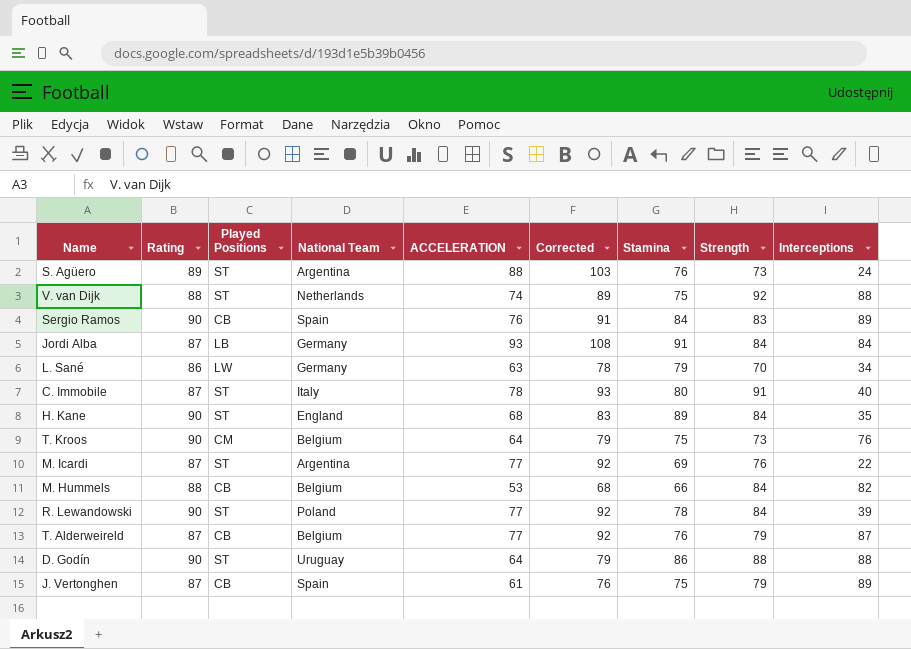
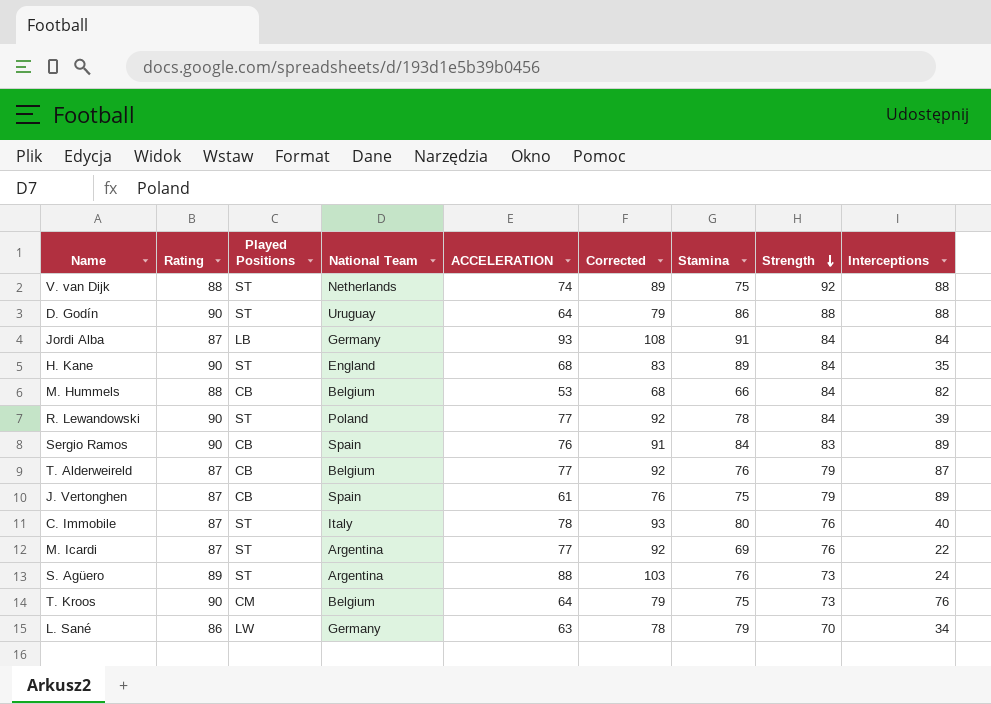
row order: none -> Strength descending
C. Immobile | Strength: 91 -> 76

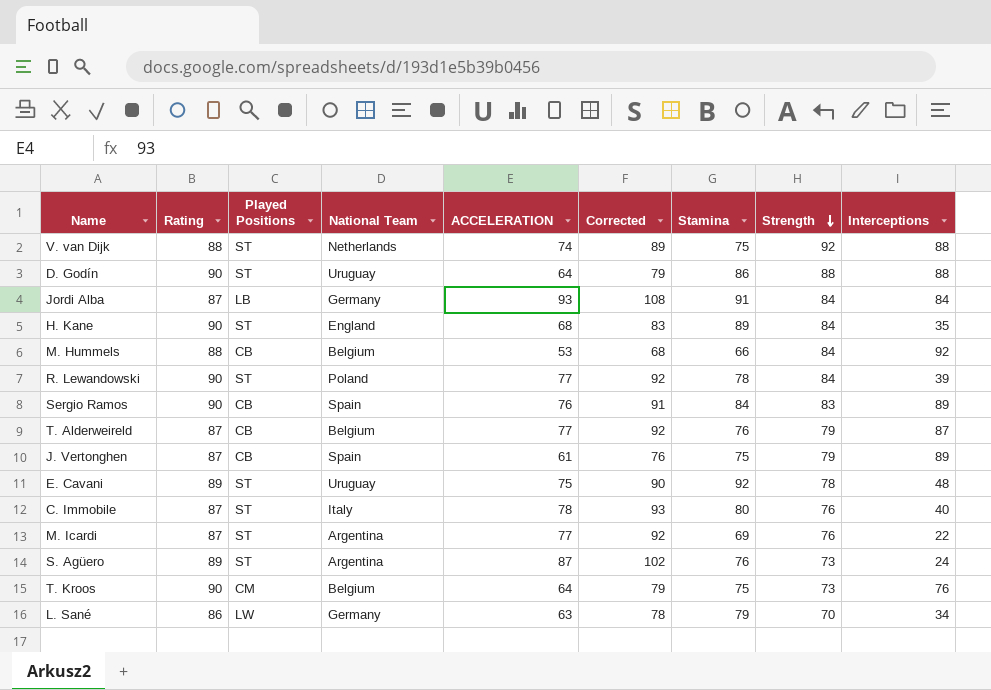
M. Hummels | Interceptions: 82 -> 92
row E. Cavani: none -> 89 | ST | Uruguay | 75 | 90 | 92 | 78 | 48
S. Agüero | ACCELERATION: 88 -> 87
S. Agüero | Corrected: 103 -> 102

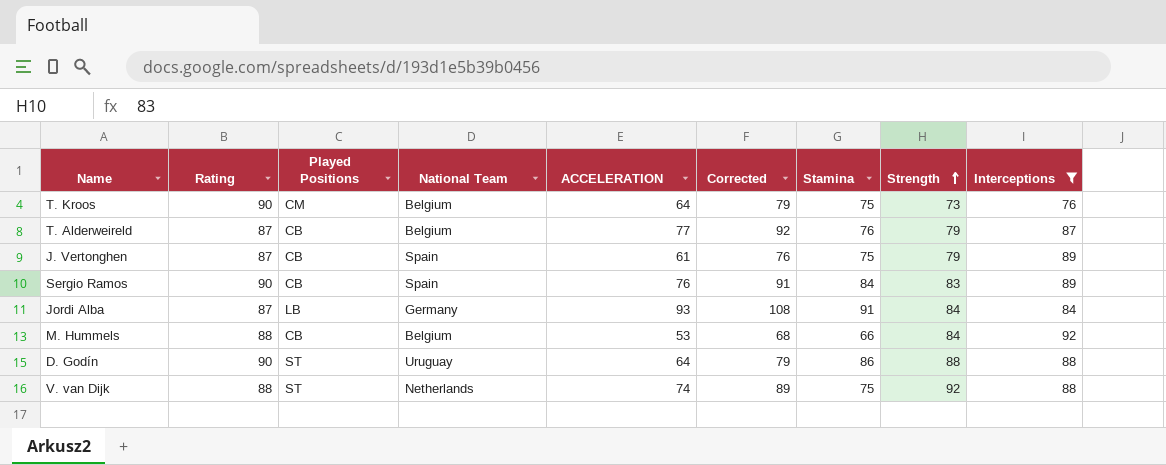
filter: none -> Interceptions >= 76
row order: Strength descending -> Strength ascending

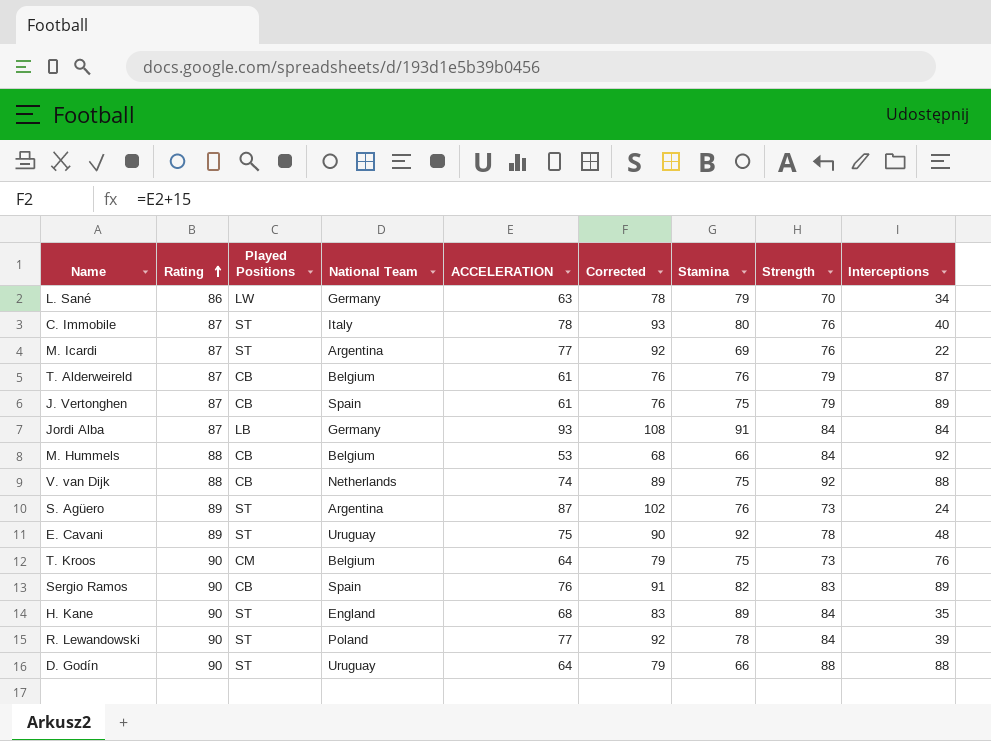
filter: Interceptions >= 76 -> none
row order: Strength ascending -> Rating ascending
T. Alderweireld | ACCELERATION: 77 -> 61
T. Alderweireld | Corrected: 92 -> 76
V. van Dijk | Played Positions: ST -> CB
Sergio Ramos | Stamina: 84 -> 82
D. Godín | Stamina: 86 -> 66

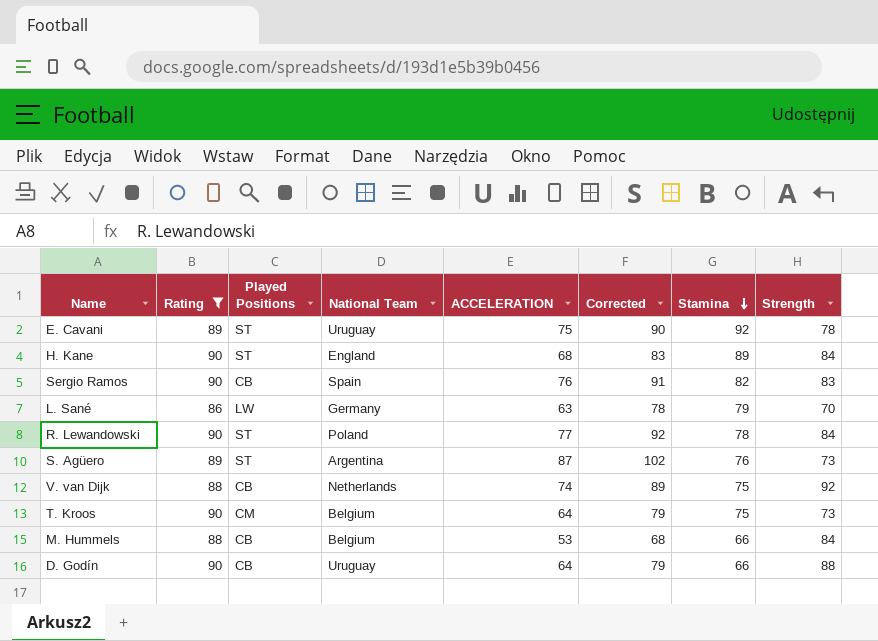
filter: none -> Rating != 87
row order: Rating ascending -> Stamina descending
column Interceptions | position: 9 -> none
D. Godín | Played Positions: ST -> CB

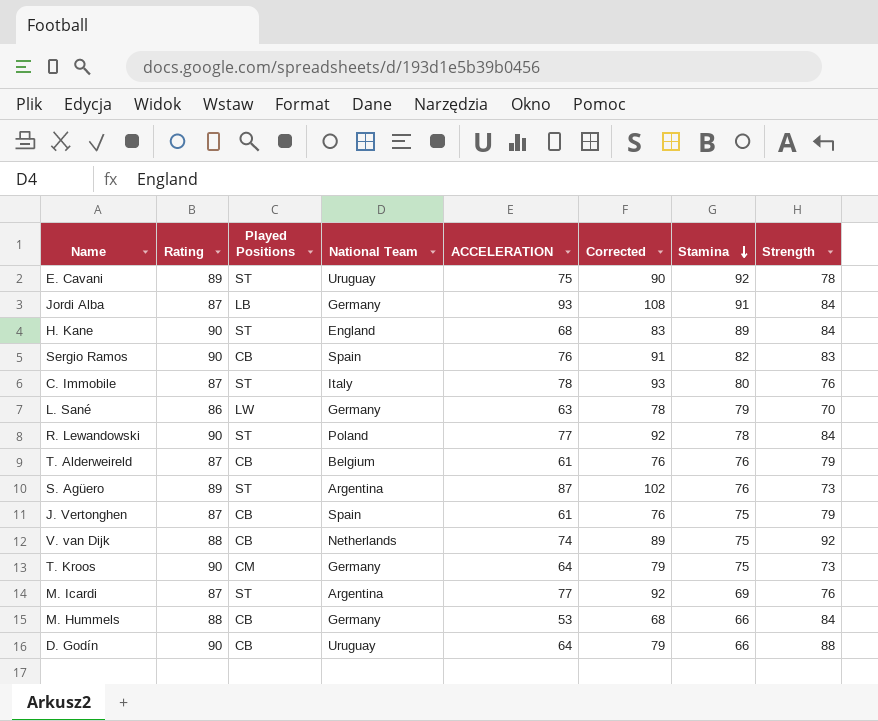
filter: Rating != 87 -> none
T. Kroos | National Team: Belgium -> Germany
M. Hummels | National Team: Belgium -> Germany

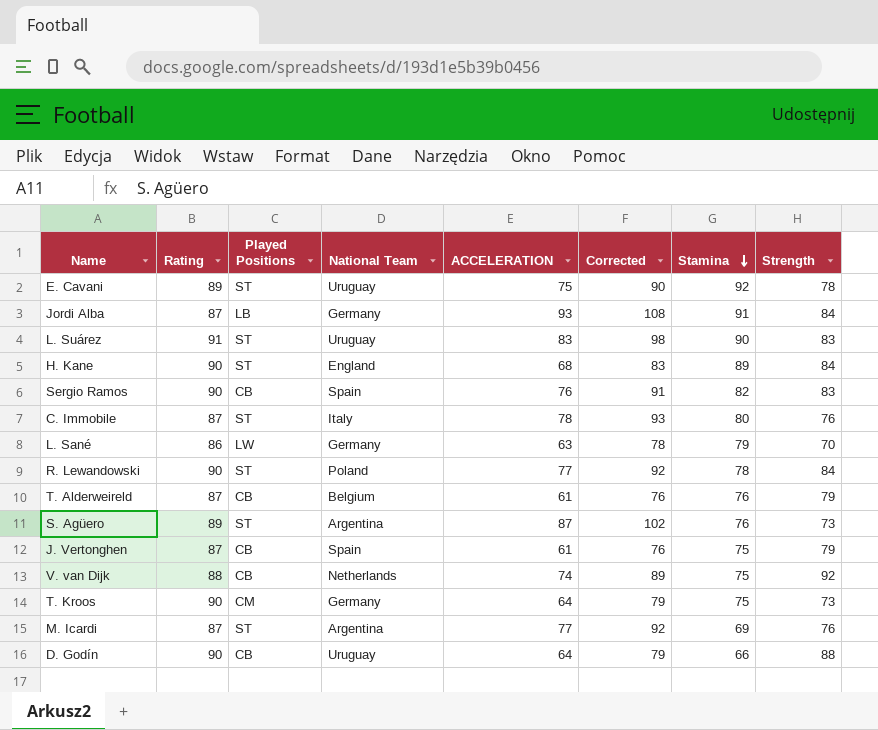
row M. Hummels: 88 | CB | Germany | 53 | 68 | 66 | 84 -> none
row L. Suárez: none -> 91 | ST | Uruguay | 83 | 98 | 90 | 83

